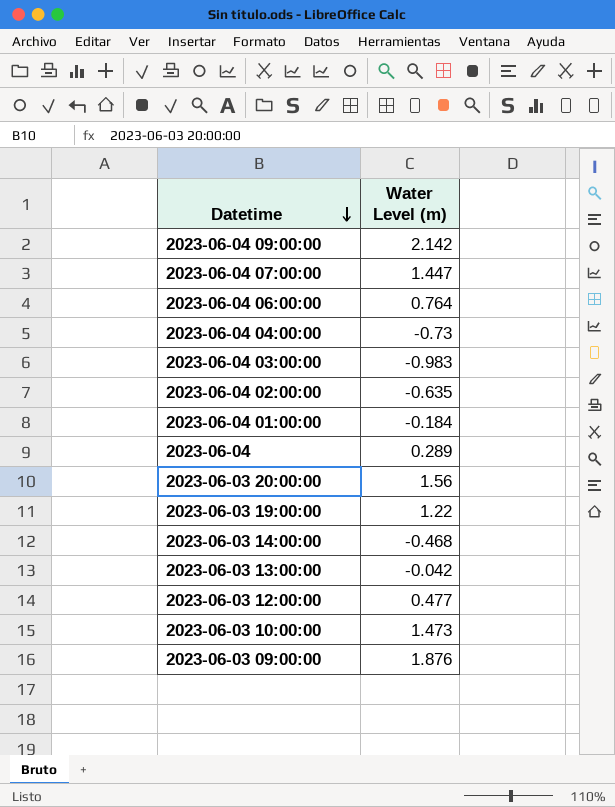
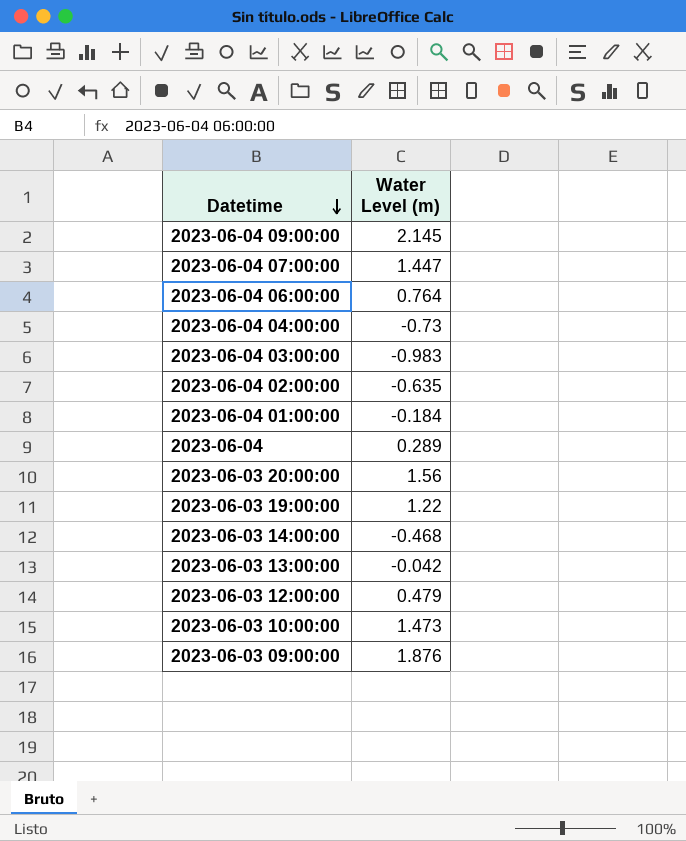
2023-06-04 09:00:00 | Water Level (m): 2.142 -> 2.145
2023-06-03 12:00:00 | Water Level (m): 0.477 -> 0.479

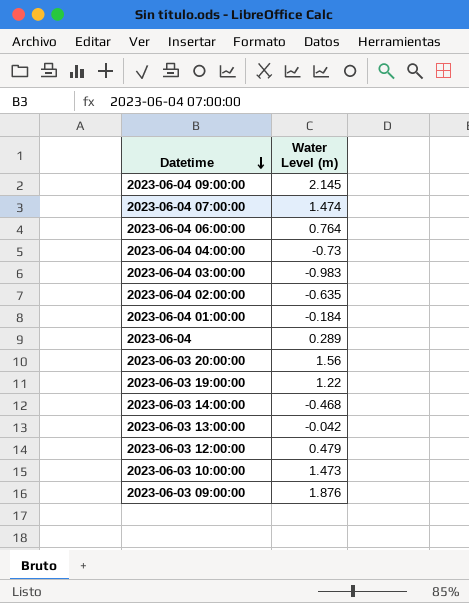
2023-06-04 07:00:00 | Water Level (m): 1.447 -> 1.474

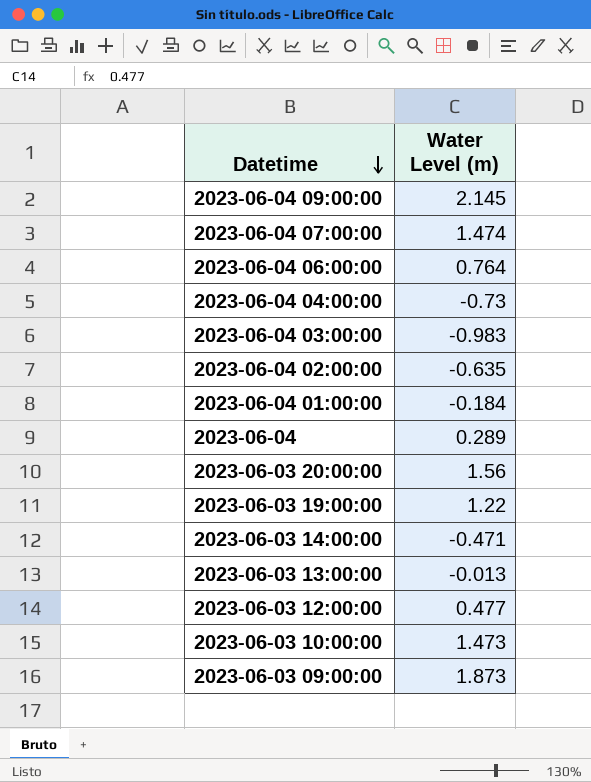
2023-06-03 14:00:00 | Water Level (m): -0.468 -> -0.471
2023-06-03 13:00:00 | Water Level (m): -0.042 -> -0.013
2023-06-03 12:00:00 | Water Level (m): 0.479 -> 0.477
2023-06-03 09:00:00 | Water Level (m): 1.876 -> 1.873

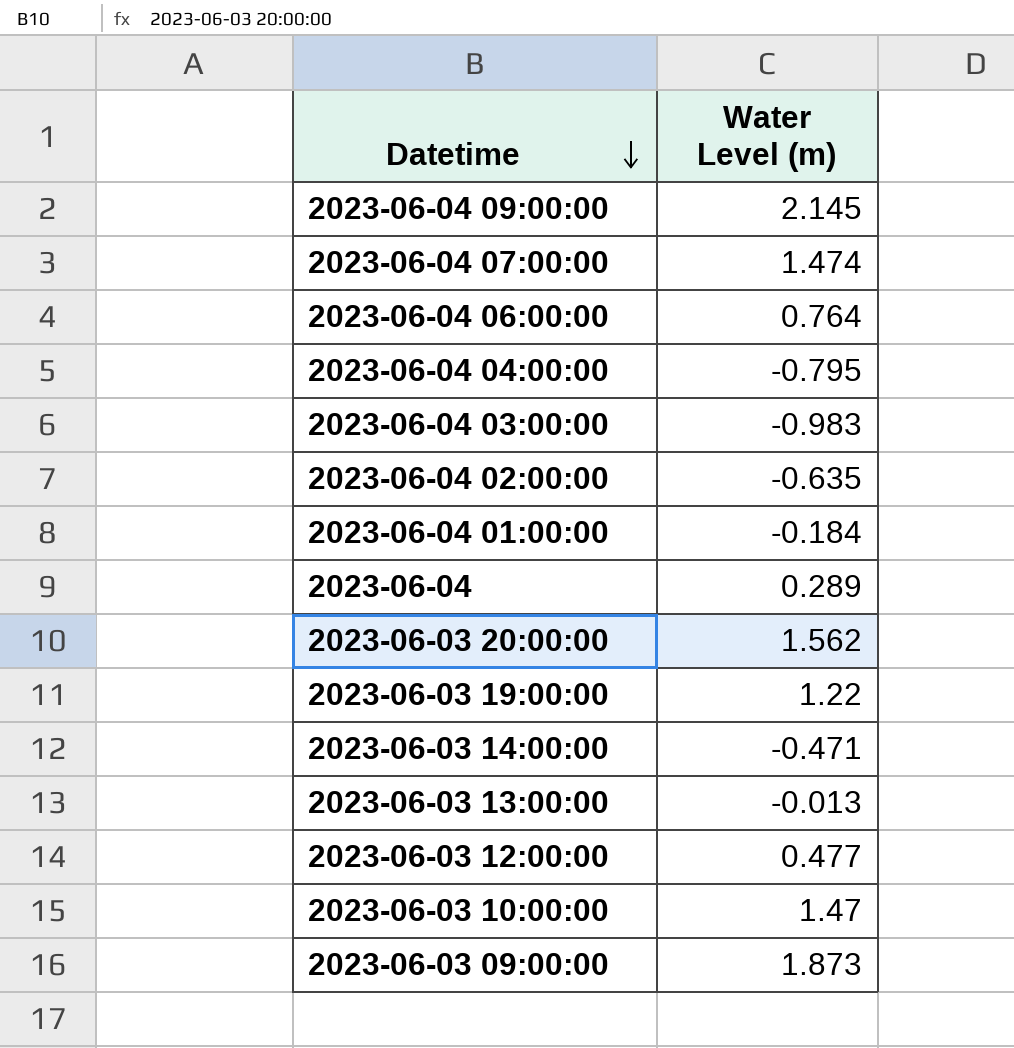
2023-06-04 04:00:00 | Water Level (m): -0.73 -> -0.795
2023-06-03 20:00:00 | Water Level (m): 1.56 -> 1.562
2023-06-03 10:00:00 | Water Level (m): 1.473 -> 1.47

